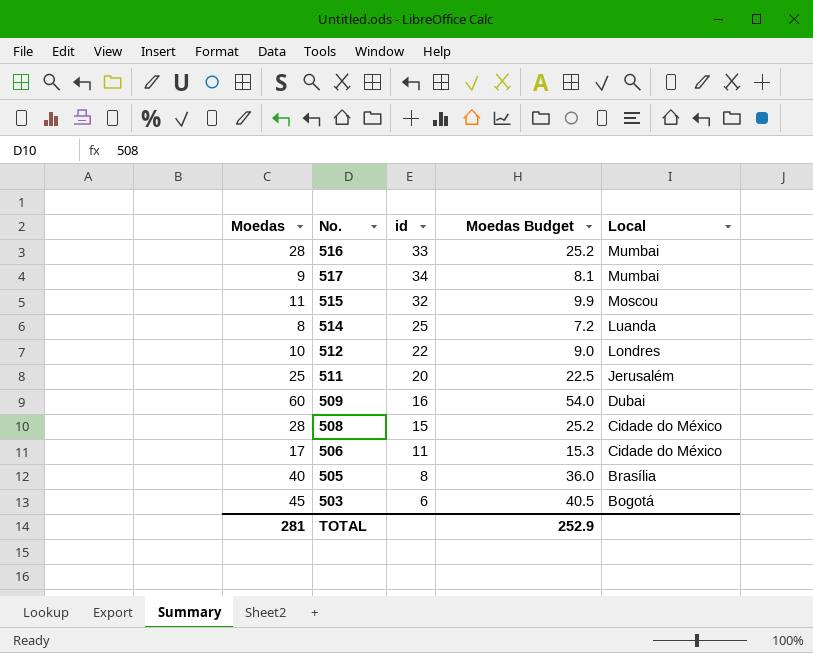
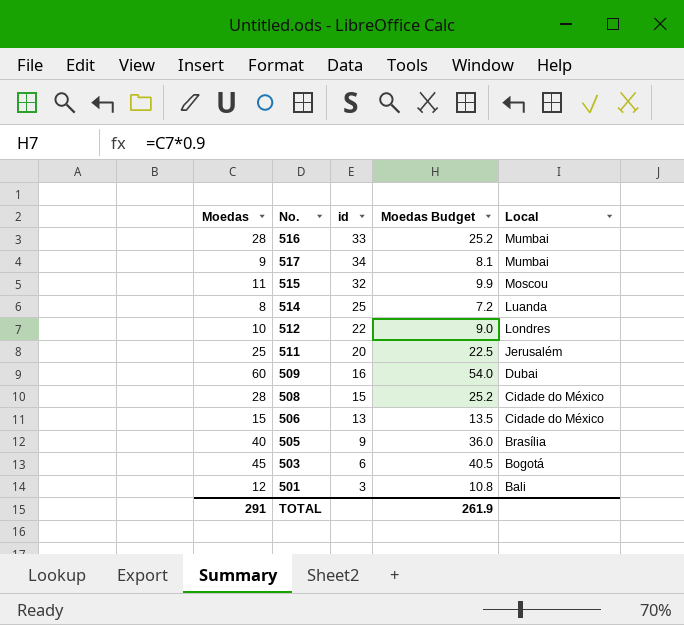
506 | Moedas: 17 -> 15
506 | id: 11 -> 13
506 | Moedas Budget: 15.3 -> 13.5
505 | id: 8 -> 9
row 501: none -> 12 | 3 | 10.8 | Bali
TOTAL | Moedas: 281 -> 291
TOTAL | Moedas Budget: 252.9 -> 261.9

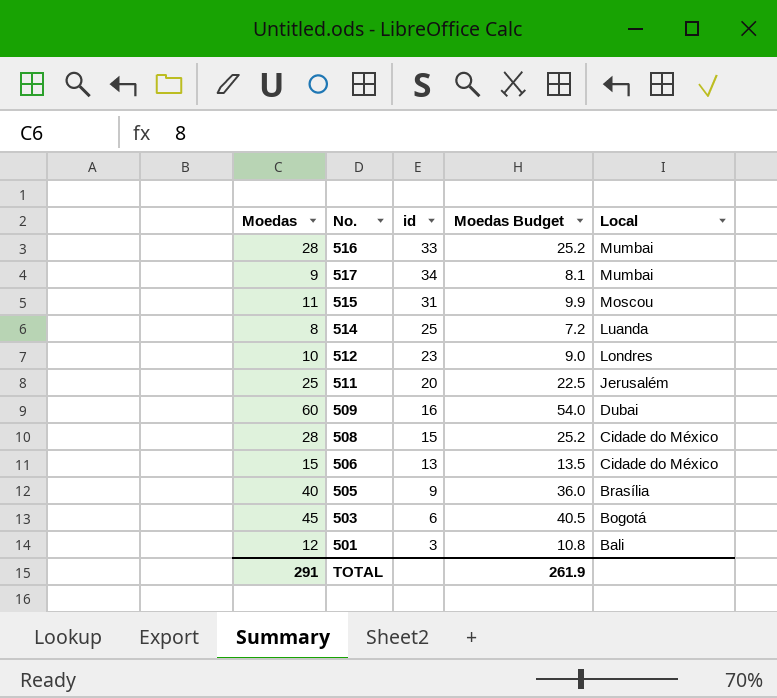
515 | id: 32 -> 31
512 | id: 22 -> 23

